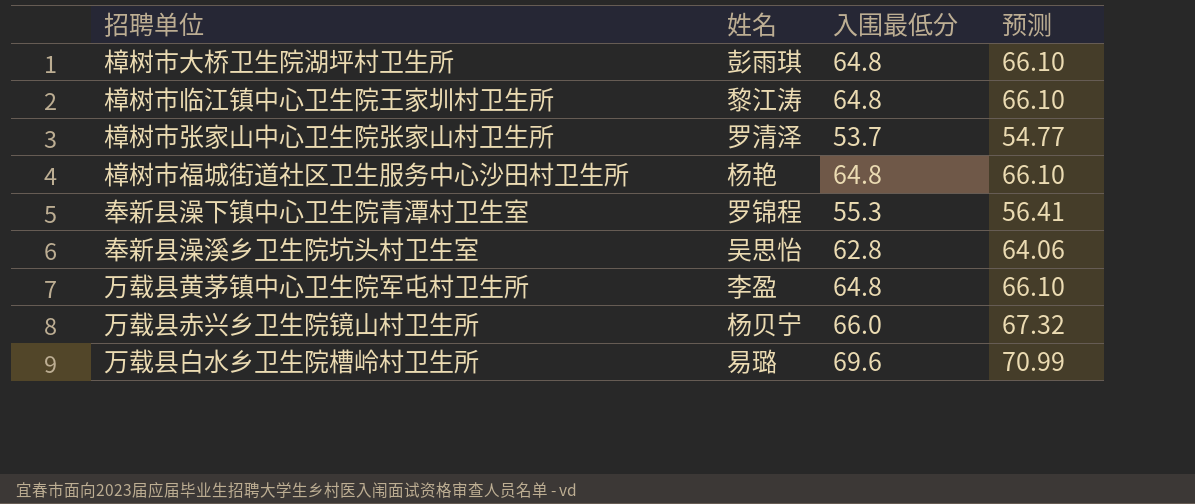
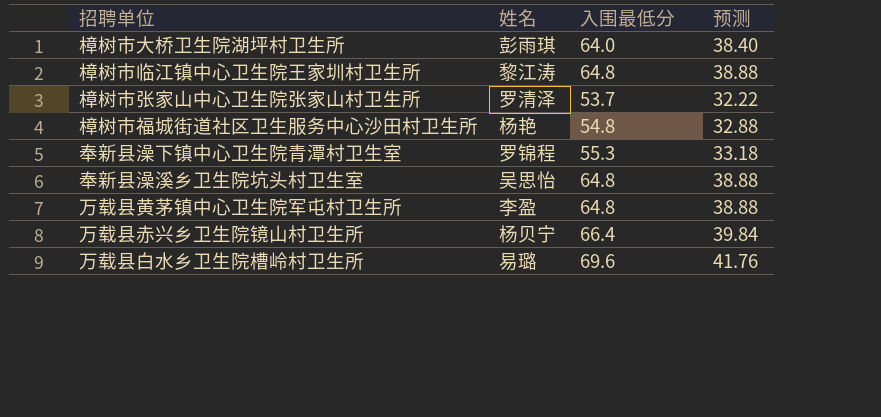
column 预测 | formula: [入围最低分] * 1.02 -> [入围最低分] * 0.6
樟树市大桥卫生院湖坪村卫生所 | 入围最低分: 64.8 -> 64.0
樟树市福城街道社区卫生服务中心沙田村卫生所 | 入围最低分: 64.8 -> 54.8
奉新县澡溪乡卫生院坑头村卫生室 | 入围最低分: 62.8 -> 64.8
万载县赤兴乡卫生院镜山村卫生所 | 入围最低分: 66.0 -> 66.4

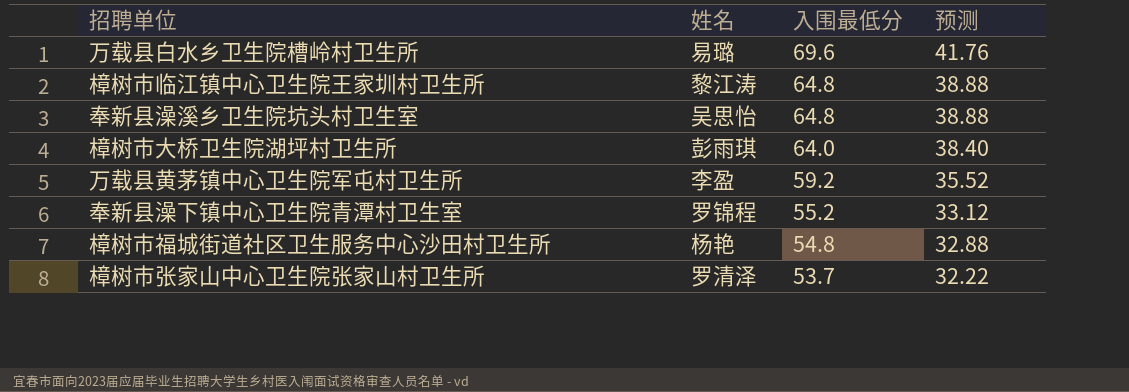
row order: none -> 入围最低分 descending
row 万载县赤兴乡卫生院镜山村卫生所: 杨贝宁 | 66.4 | 39.84 -> none
万载县黄茅镇中心卫生院军屯村卫生所 | 入围最低分: 64.8 -> 59.2
万载县黄茅镇中心卫生院军屯村卫生所 | 预测: 38.88 -> 35.52
奉新县澡下镇中心卫生院青潭村卫生室 | 入围最低分: 55.3 -> 55.2
奉新县澡下镇中心卫生院青潭村卫生室 | 预测: 33.18 -> 33.12

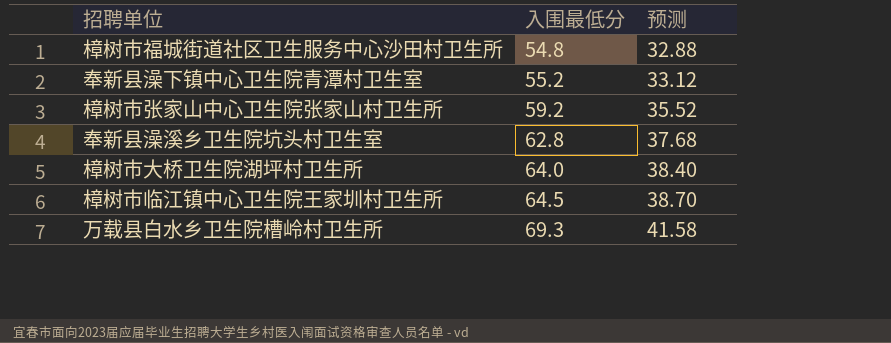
row order: 入围最低分 descending -> 入围最低分 ascending
column 姓名 | position: 2 -> none
row 万载县黄茅镇中心卫生院军屯村卫生所: 李盈 | 59.2 | 35.52 -> none
樟树市张家山中心卫生院张家山村卫生所 | 入围最低分: 53.7 -> 59.2
樟树市张家山中心卫生院张家山村卫生所 | 预测: 32.22 -> 35.52
奉新县澡溪乡卫生院坑头村卫生室 | 入围最低分: 64.8 -> 62.8
奉新县澡溪乡卫生院坑头村卫生室 | 预测: 38.88 -> 37.68
樟树市临江镇中心卫生院王家圳村卫生所 | 入围最低分: 64.8 -> 64.5
樟树市临江镇中心卫生院王家圳村卫生所 | 预测: 38.88 -> 38.70
万载县白水乡卫生院槽岭村卫生所 | 入围最低分: 69.6 -> 69.3
万载县白水乡卫生院槽岭村卫生所 | 预测: 41.76 -> 41.58

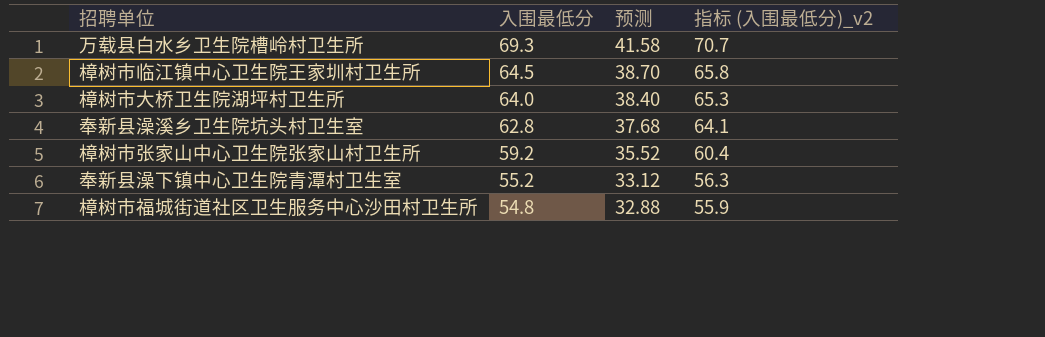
row order: 入围最低分 ascending -> 入围最低分 descending
column 指标 (入围最低分)_v2 | formula: none -> [入围最低分] * 1.02

